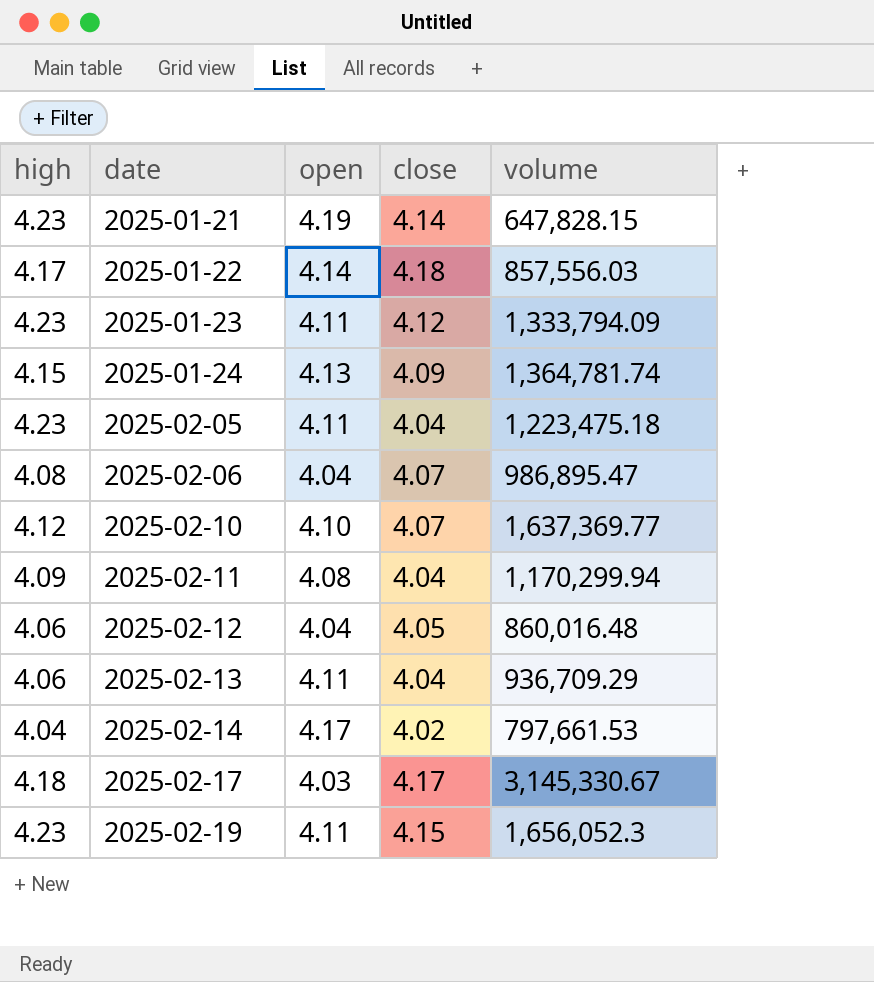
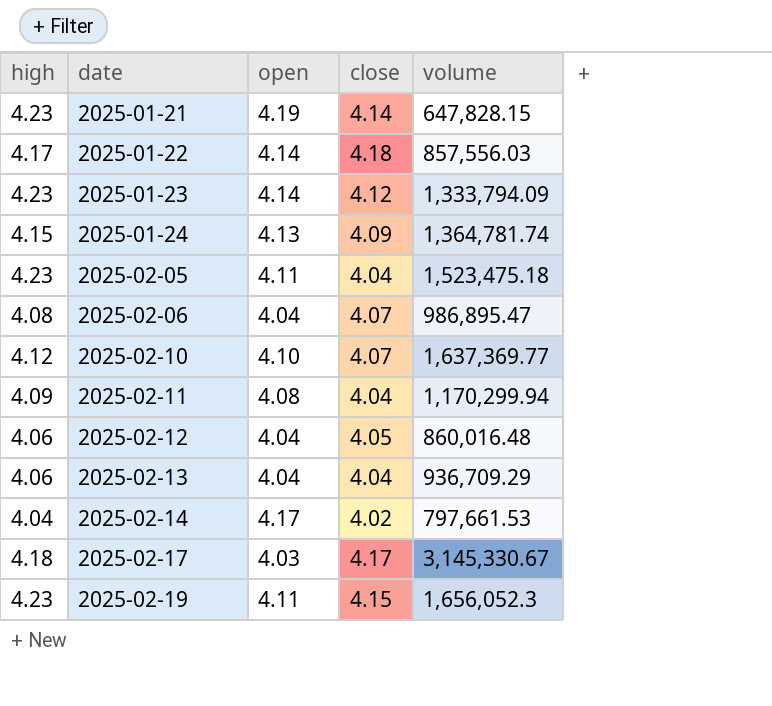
2025-01-23 | open: 4.11 -> 4.14
2025-02-05 | volume: 1,223,475.18 -> 1,523,475.18
2025-02-13 | open: 4.11 -> 4.04

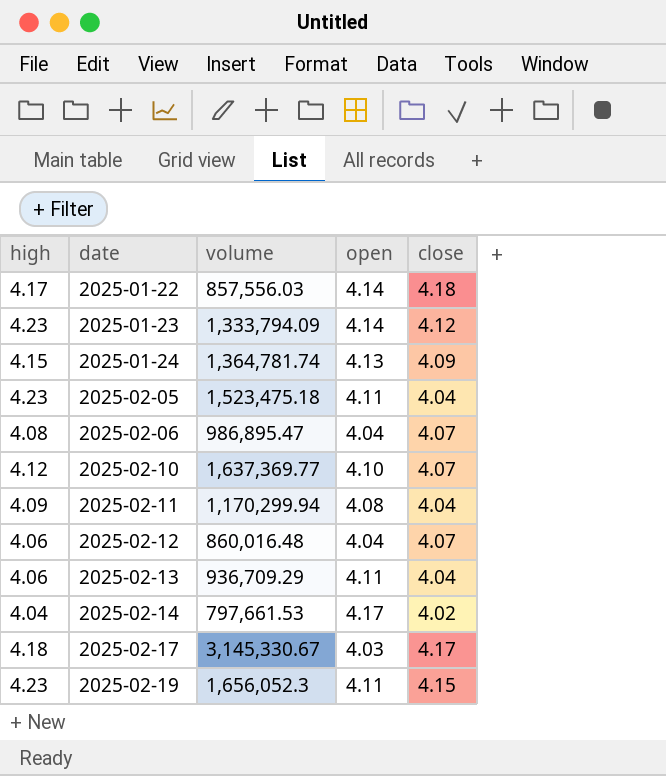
column volume | position: 5 -> 3
row 2025-01-21: 4.23 | 4.19 | 4.14 | 647,828.15 -> none
2025-02-12 | close: 4.05 -> 4.07
2025-02-13 | open: 4.04 -> 4.11

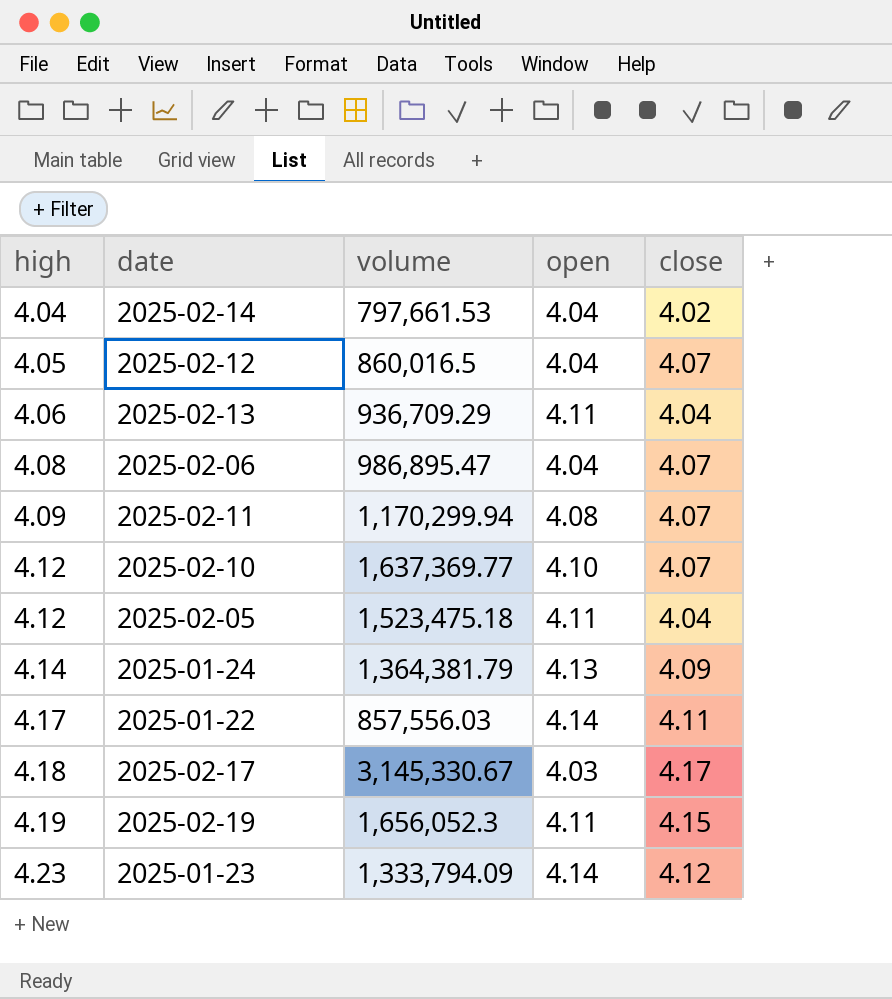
row order: date ascending -> high ascending
2025-02-14 | open: 4.17 -> 4.04
2025-02-12 | high: 4.06 -> 4.05
2025-02-12 | volume: 860,016.48 -> 860,016.5
2025-02-11 | close: 4.04 -> 4.07
2025-02-05 | high: 4.23 -> 4.12
2025-01-24 | high: 4.15 -> 4.14
2025-01-24 | volume: 1,364,781.74 -> 1,364,381.79
2025-01-22 | close: 4.18 -> 4.11
2025-02-19 | high: 4.23 -> 4.19

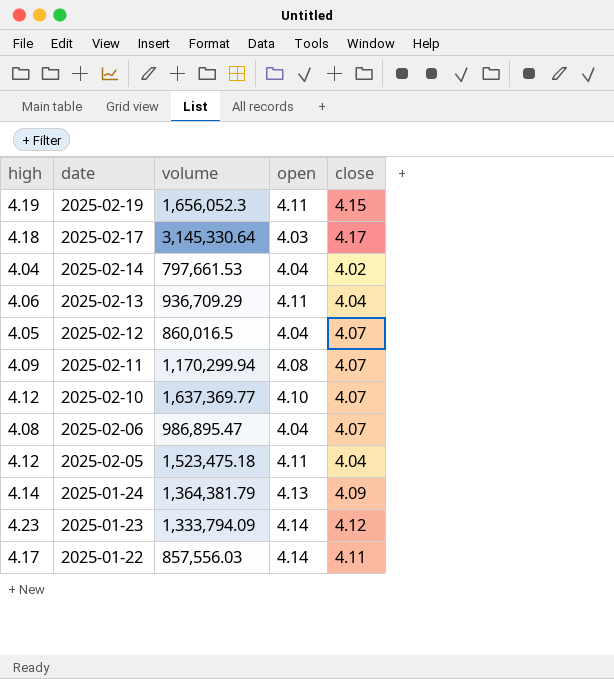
row order: high ascending -> date descending
2025-02-17 | volume: 3,145,330.67 -> 3,145,330.64

